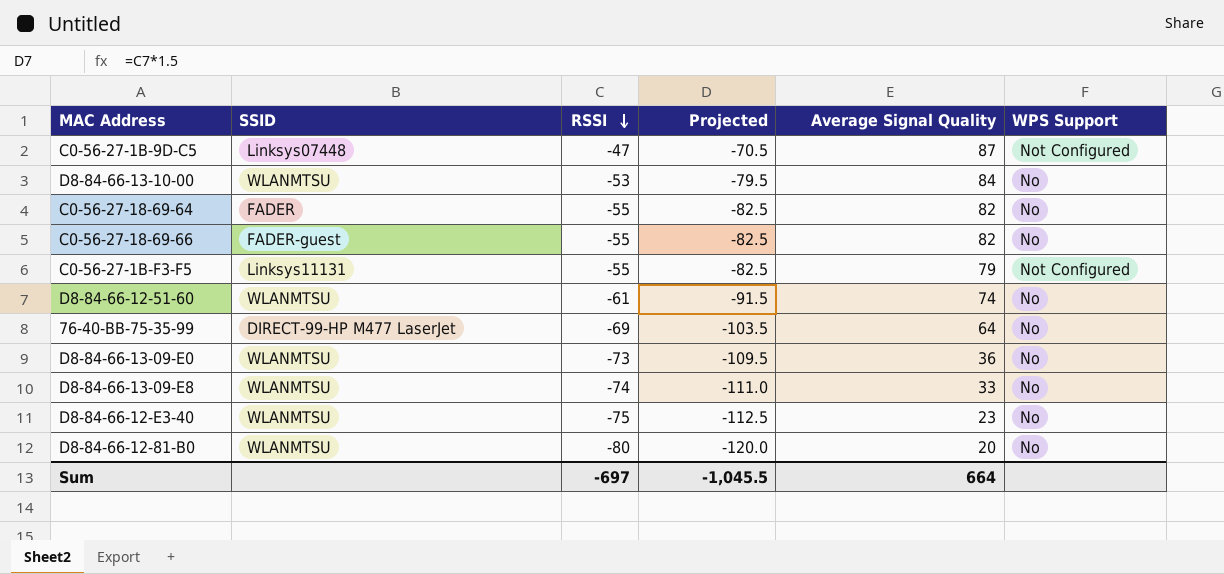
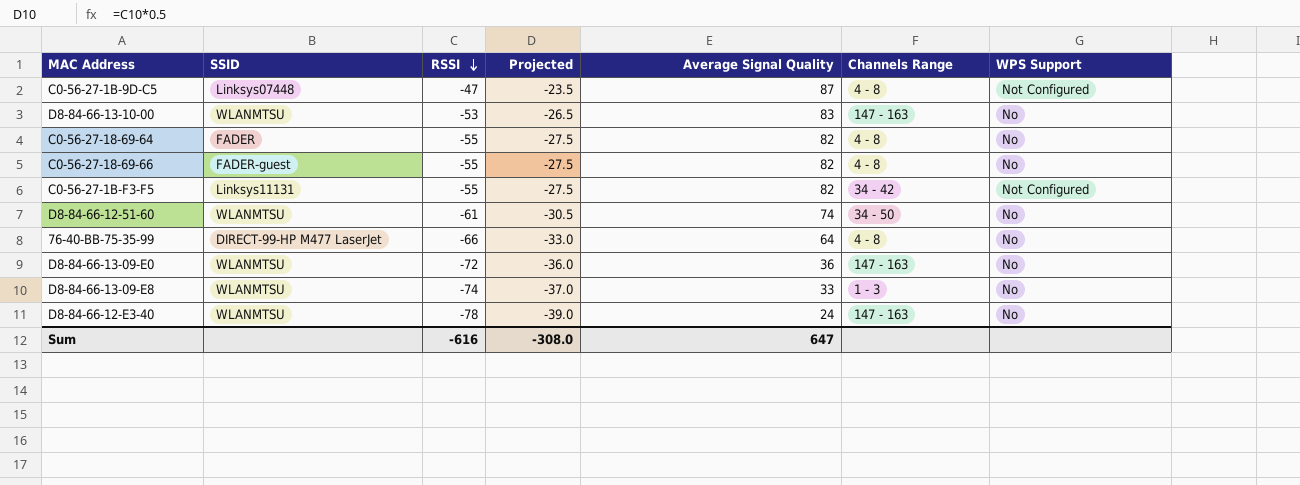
column Projected | formula: [RSSI] * 1.5 -> [RSSI] * 0.5
column Channels Range | position: none -> 6
row D8-84-66-12-81-B0: WLANMTSU | -80 | -120.0 | 20 | No -> none
D8-84-66-13-10-00 | Average Signal Quality: 84 -> 83
C0-56-27-1B-F3-F5 | Average Signal Quality: 79 -> 82
76-40-BB-75-35-99 | RSSI: -69 -> -66
D8-84-66-13-09-E0 | RSSI: -73 -> -72
D8-84-66-12-E3-40 | RSSI: -75 -> -78
D8-84-66-12-E3-40 | Average Signal Quality: 23 -> 24
Sum | RSSI: -697 -> -616
Sum | Projected: -1,045.5 -> -308.0
Sum | Average Signal Quality: 664 -> 647

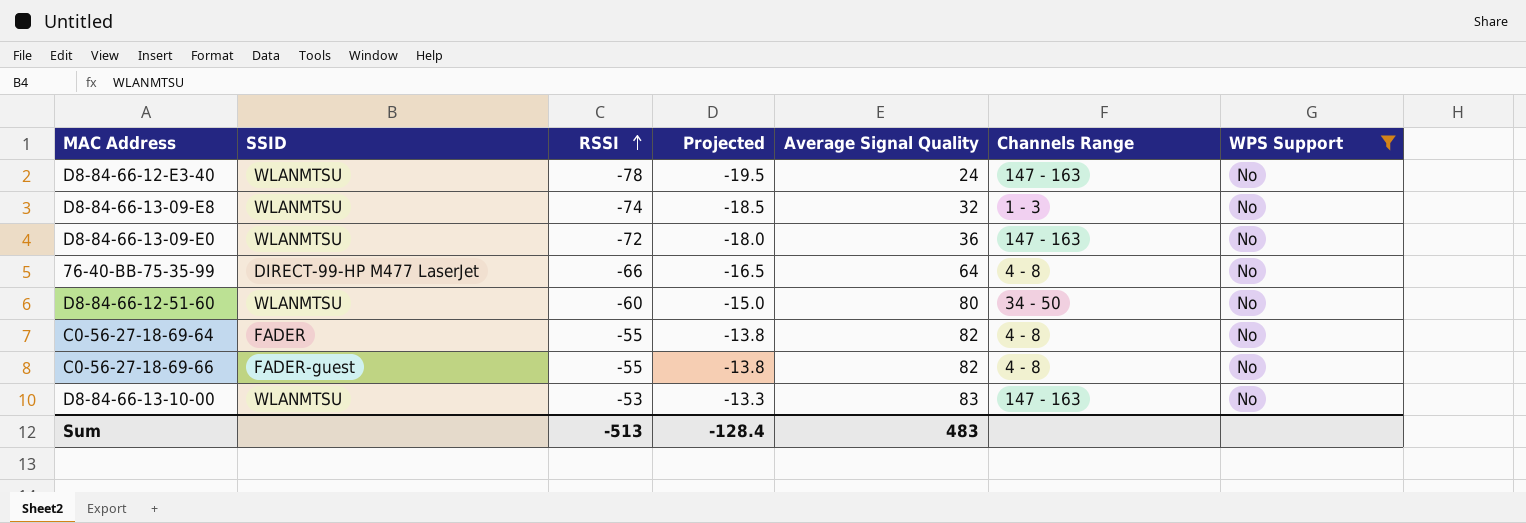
filter: none -> WPS Support = No
row order: RSSI descending -> RSSI ascending
column Projected | formula: [RSSI] * 0.5 -> [RSSI] * 0.25
D8-84-66-13-09-E8 | Average Signal Quality: 33 -> 32
D8-84-66-12-51-60 | RSSI: -61 -> -60
D8-84-66-12-51-60 | Average Signal Quality: 74 -> 80
Sum | RSSI: -616 -> -513
Sum | Projected: -308.0 -> -128.4
Sum | Average Signal Quality: 647 -> 483

